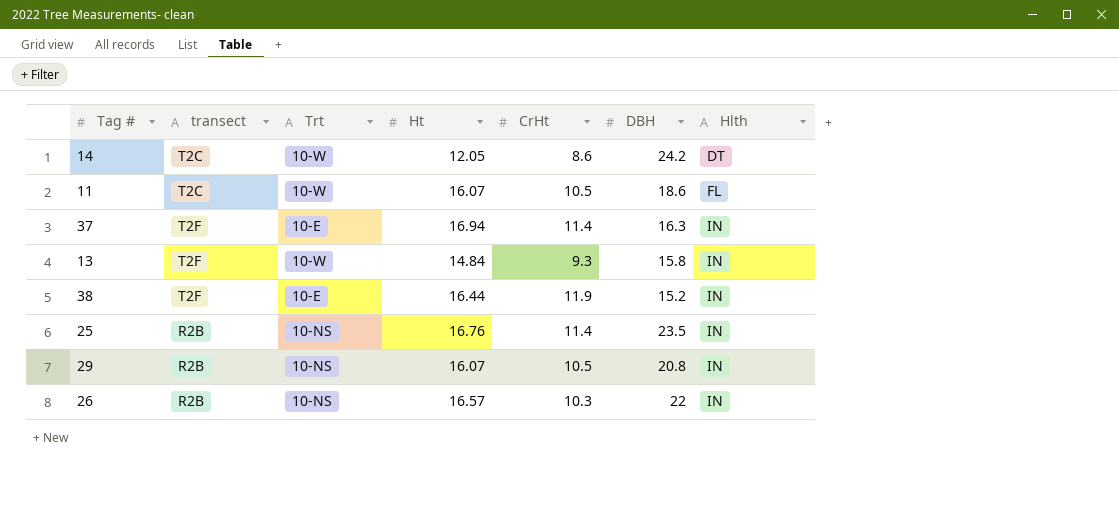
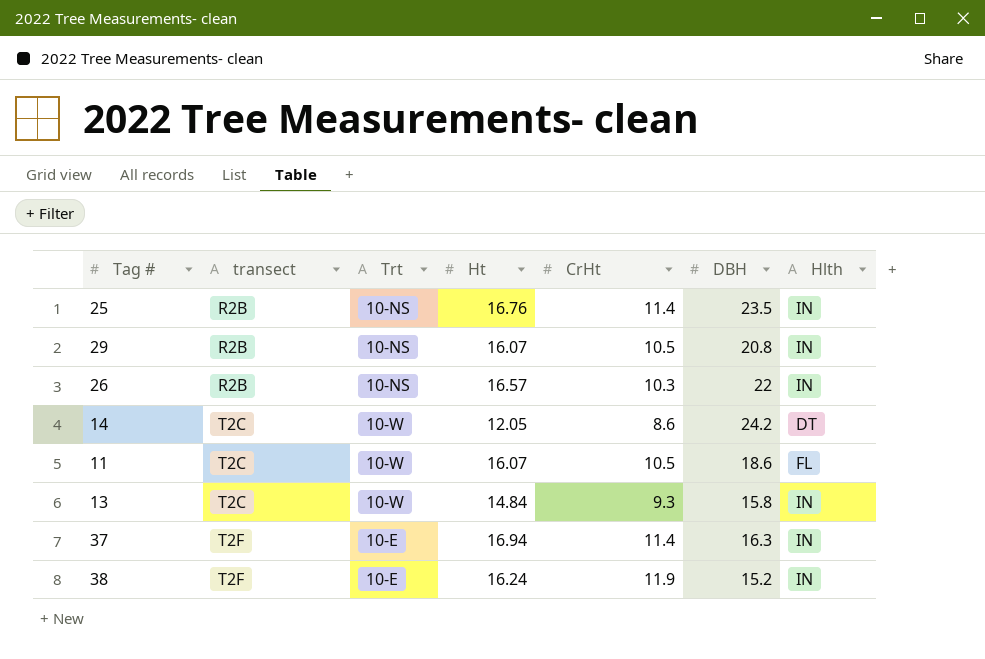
row order: Hlth ascending -> transect ascending
13 | transect: T2F -> T2C
38 | Ht: 16.44 -> 16.24

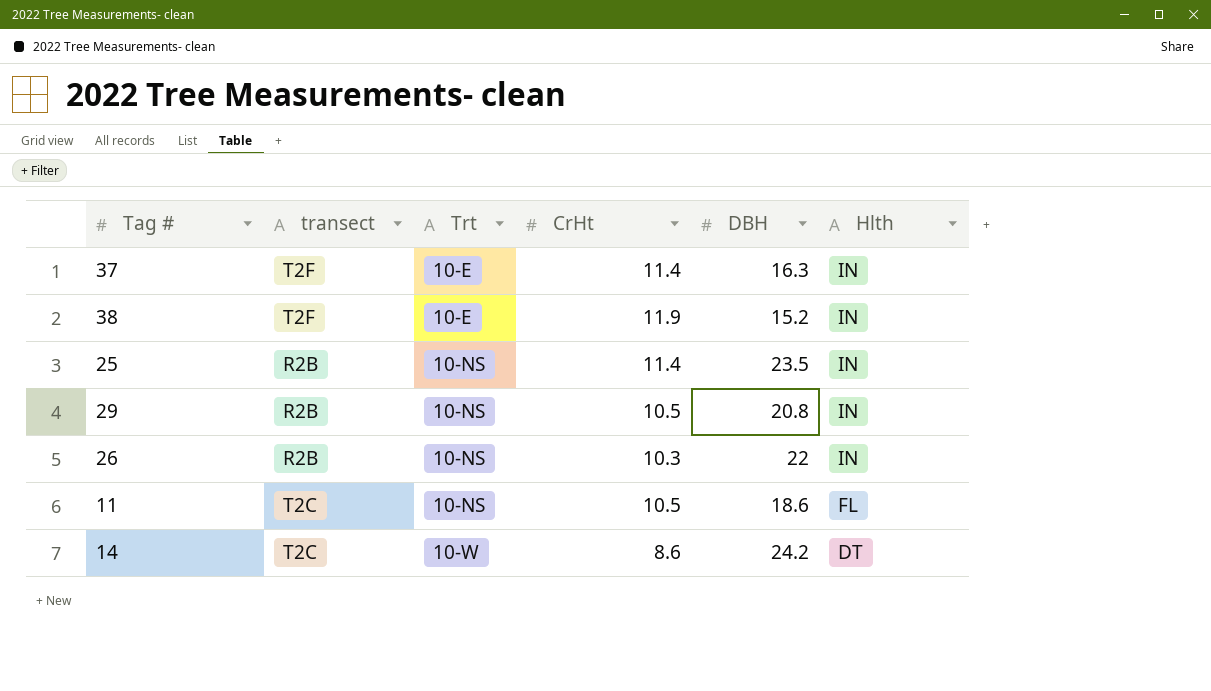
row order: transect ascending -> Trt ascending
column Ht | position: 4 -> none
row 13: T2C | 10-W | 14.84 | 9.3 | 15.8 | IN -> none
11 | Trt: 10-W -> 10-NS

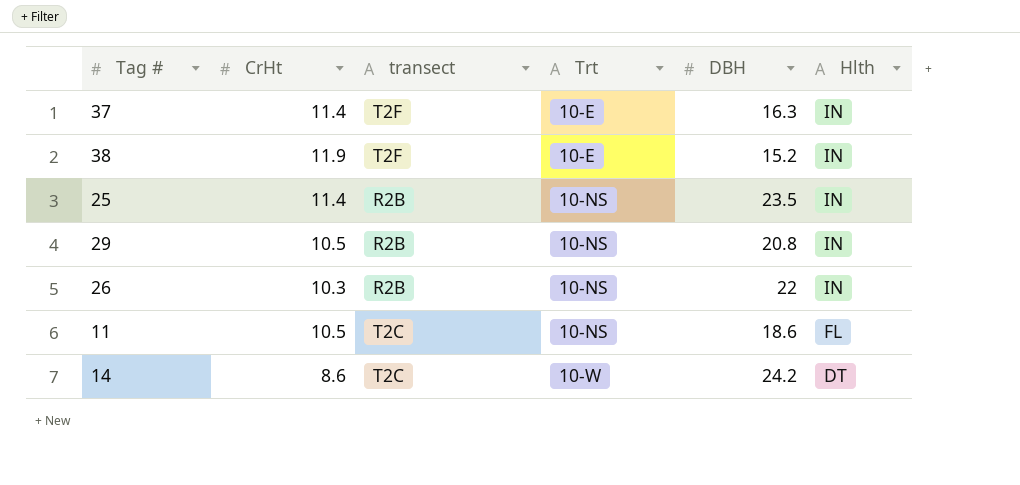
column CrHt | position: 4 -> 2

